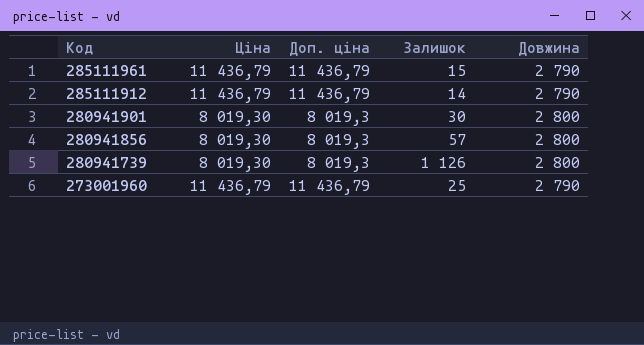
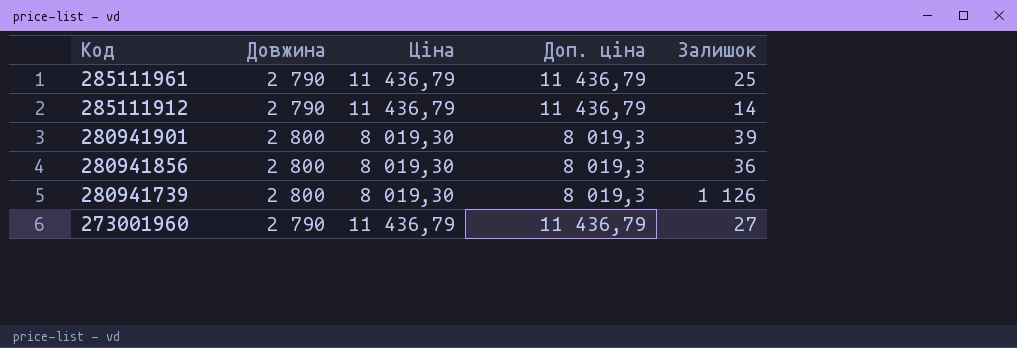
column Довжина | position: 5 -> 2
285111961 | Залишок: 15 -> 25
280941901 | Залишок: 30 -> 39
280941856 | Залишок: 57 -> 36
273001960 | Залишок: 25 -> 27

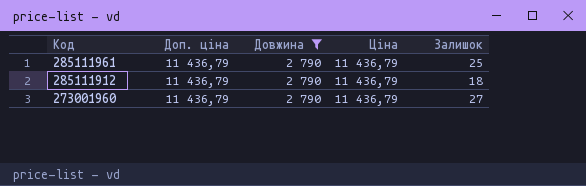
filter: none -> Довжина = 2 790
column Доп. ціна | position: 4 -> 2
285111912 | Залишок: 14 -> 18

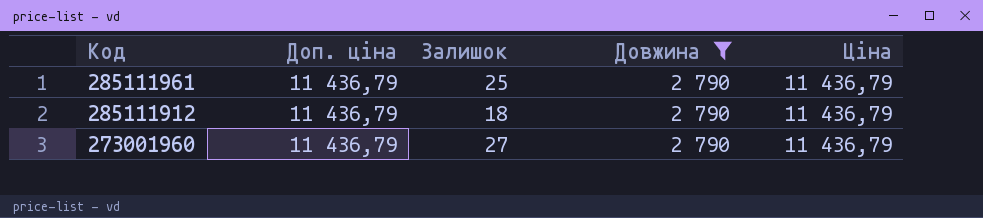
column Залишок | position: 5 -> 3

